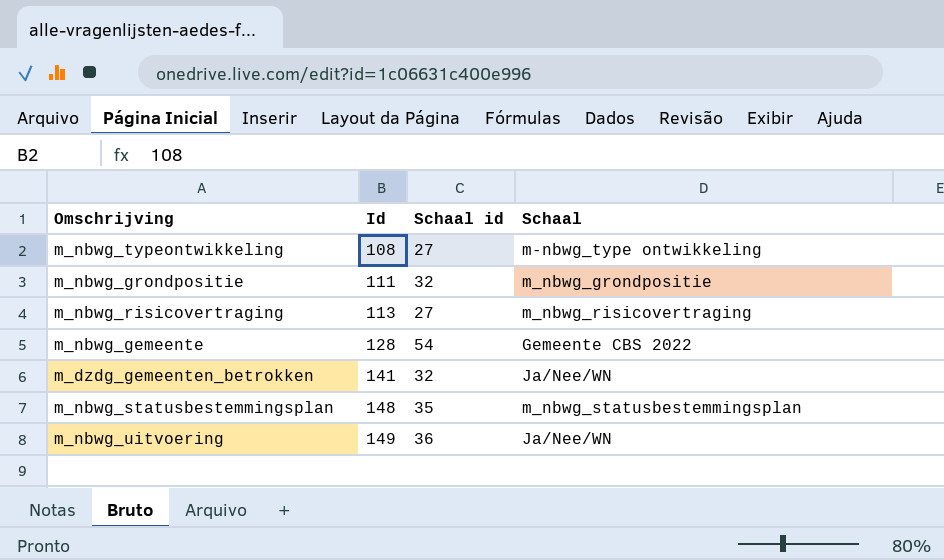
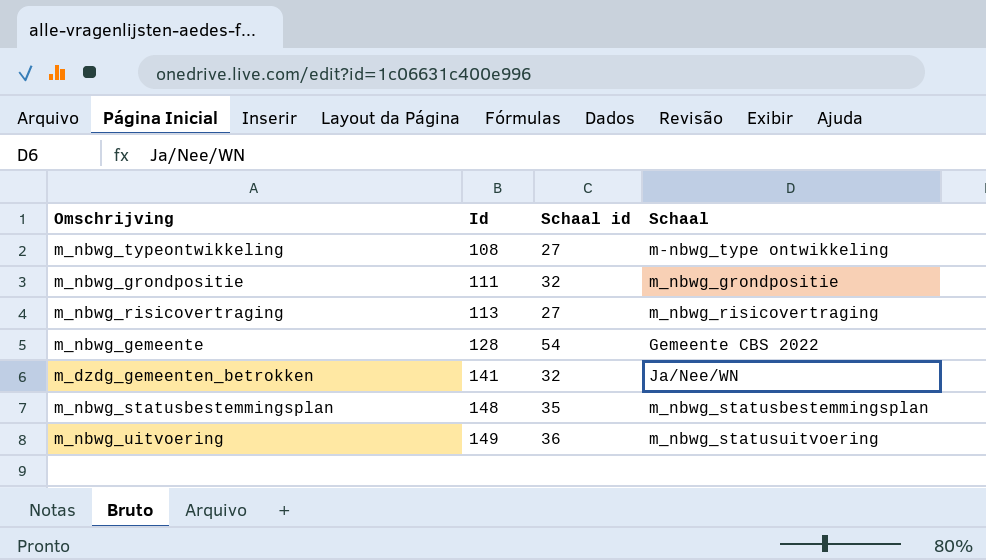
m_nbwg_uitvoering | Schaal: Ja/Nee/WN -> m_nbwg_statusuitvoering

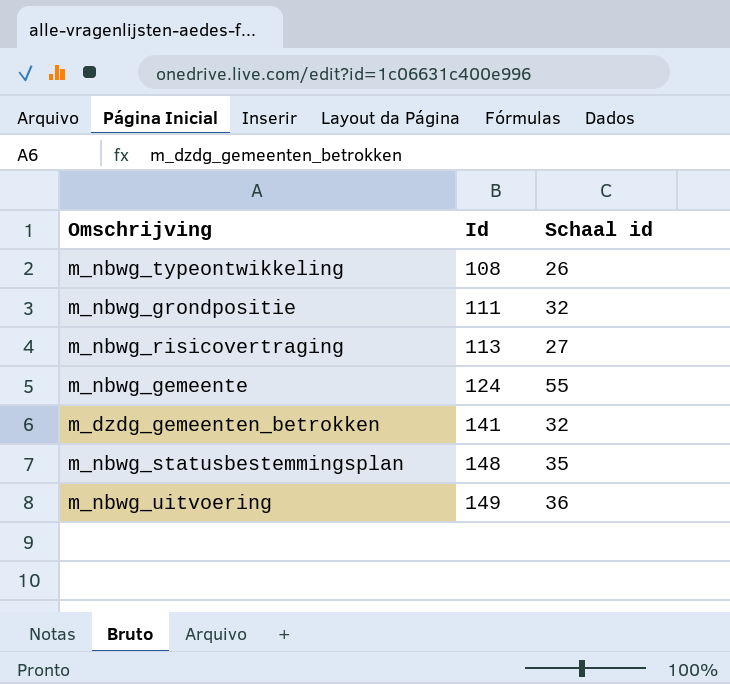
column Schaal | position: 4 -> none
m_nbwg_typeontwikkeling | Schaal id: 27 -> 26
m_nbwg_gemeente | Id: 128 -> 124
m_nbwg_gemeente | Schaal id: 54 -> 55

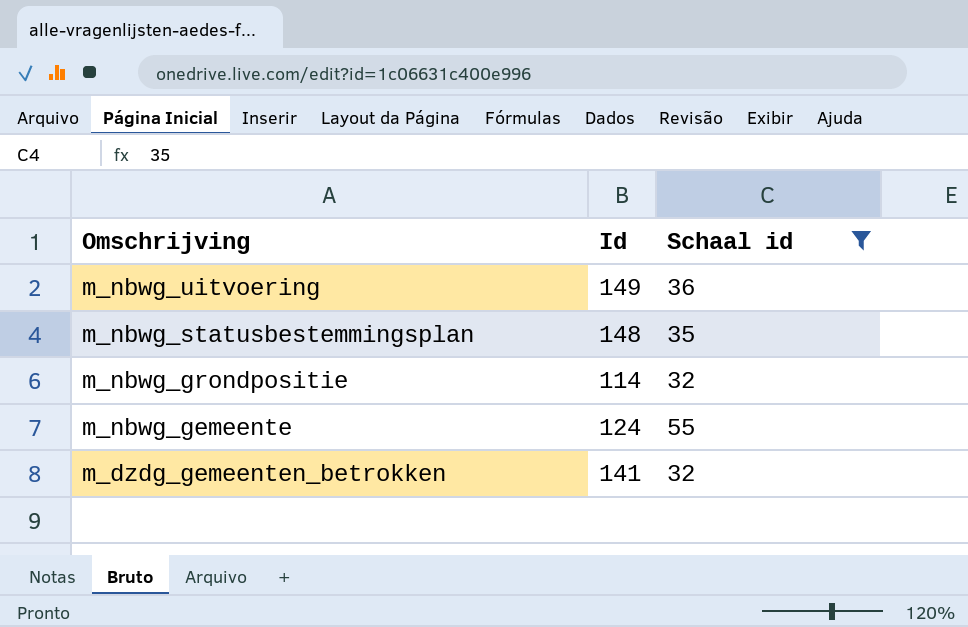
filter: none -> Schaal id >= 32
row order: Id ascending -> Omschrijving descending
m_nbwg_grondpositie | Id: 111 -> 114

